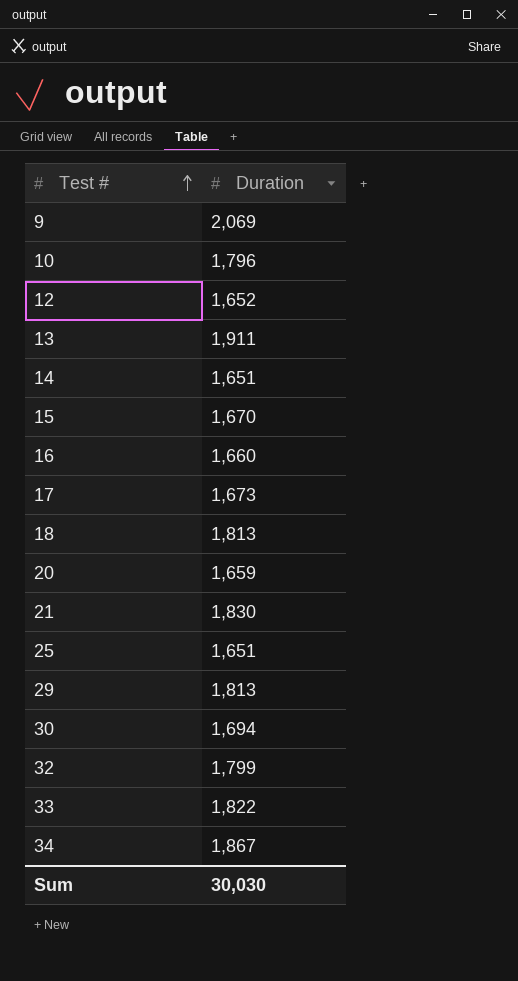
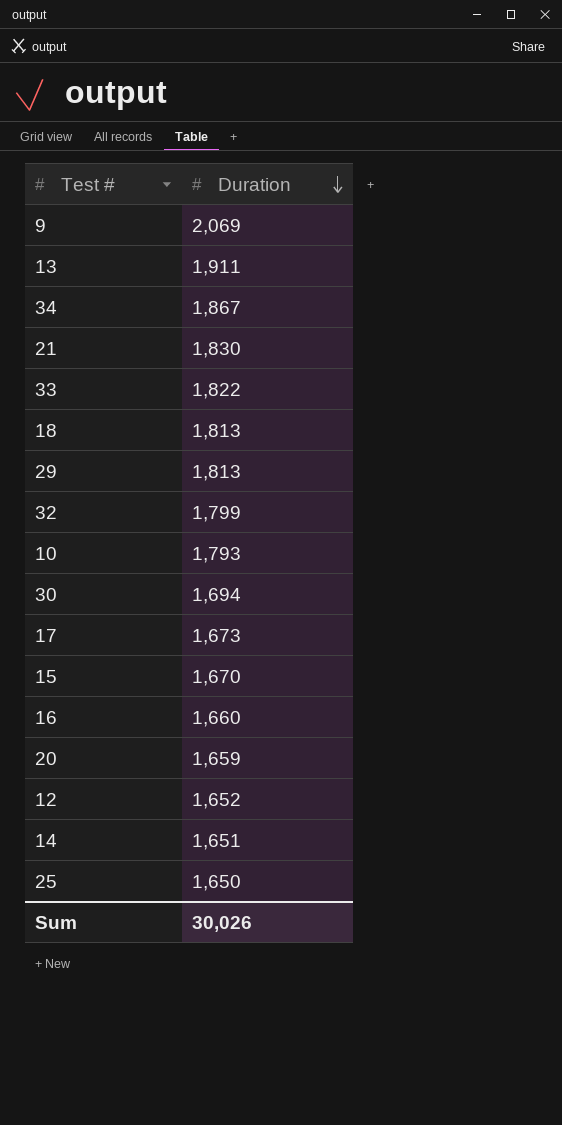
row order: Test # ascending -> Duration descending
10 | Duration: 1,796 -> 1,793
25 | Duration: 1,651 -> 1,650
Sum | Duration: 30,030 -> 30,026

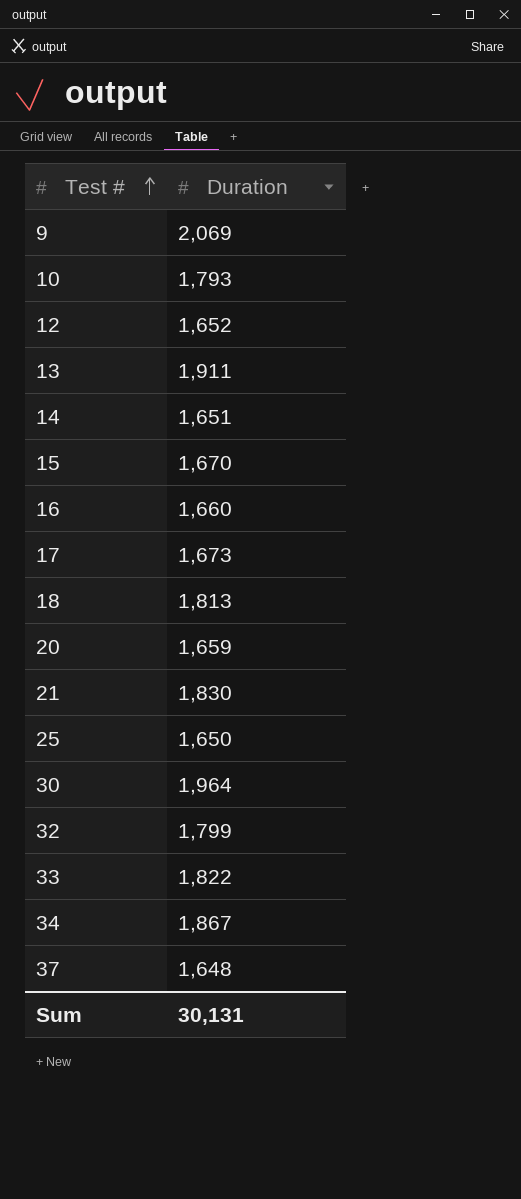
row order: Duration descending -> Test # ascending
row 29: 1,813 -> none
30 | Duration: 1,694 -> 1,964
row 37: none -> 1,648
Sum | Duration: 30,026 -> 30,131

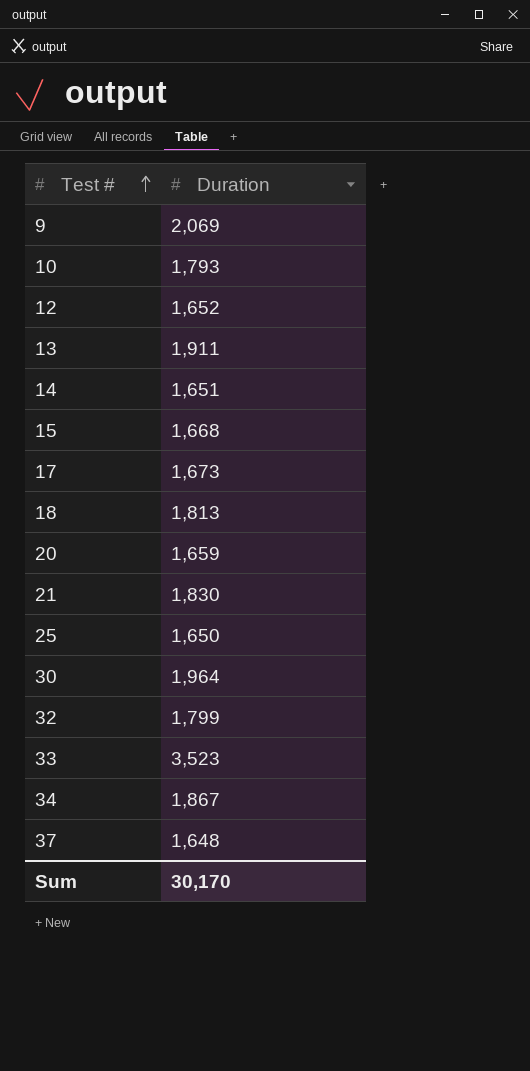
row 16: 1,660 -> none
15 | Duration: 1,670 -> 1,668
33 | Duration: 1,822 -> 3,523
Sum | Duration: 30,131 -> 30,170

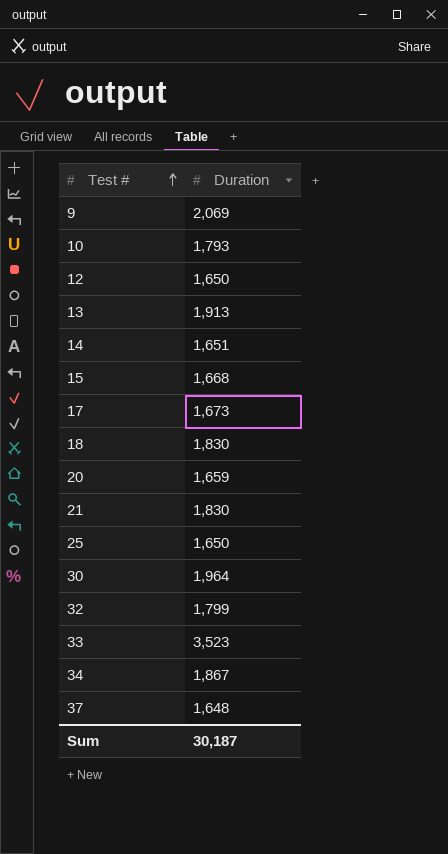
12 | Duration: 1,652 -> 1,650
13 | Duration: 1,911 -> 1,913
18 | Duration: 1,813 -> 1,830
Sum | Duration: 30,170 -> 30,187

